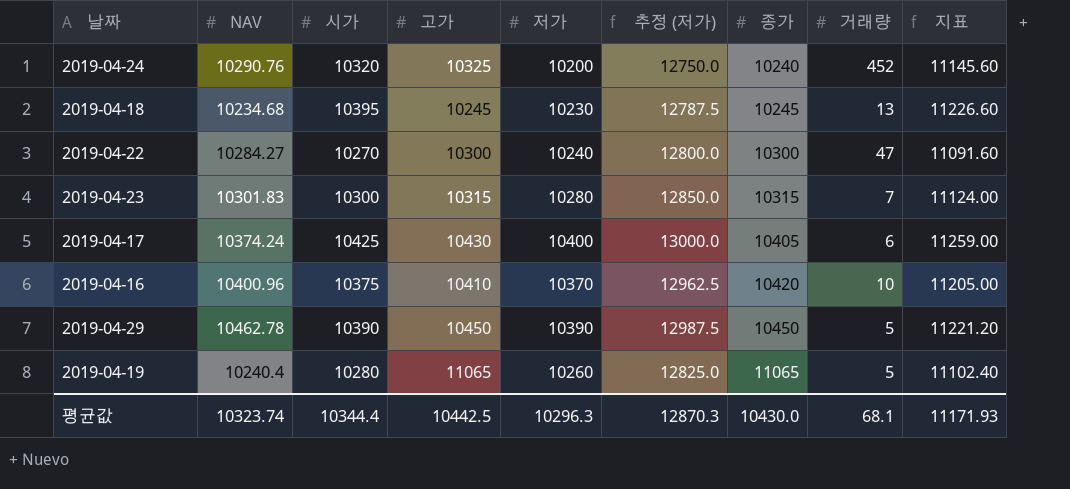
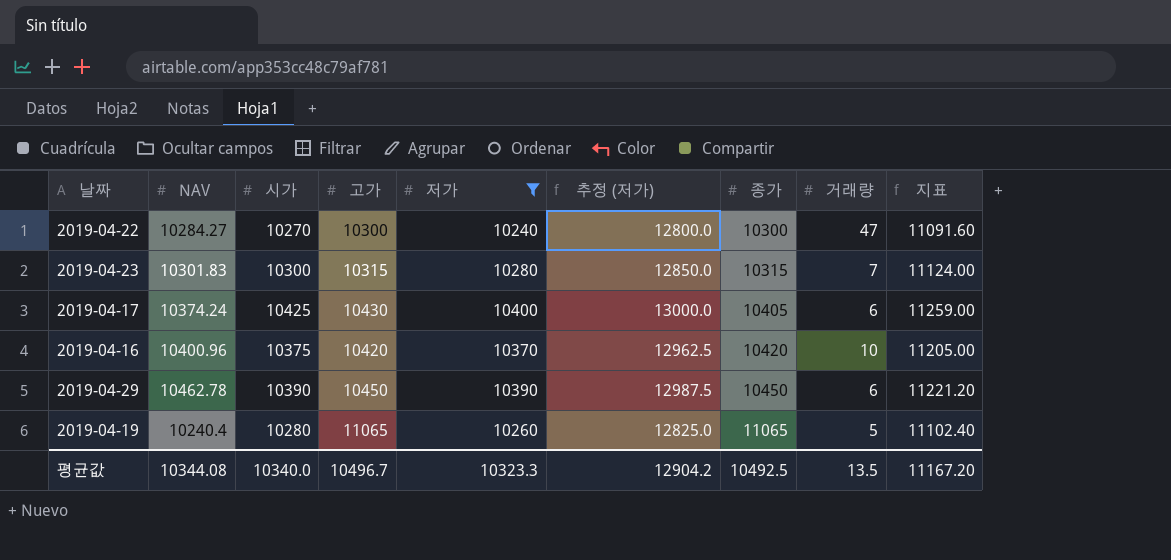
filter: none -> 저가 >= 10240
2019-04-16 | 고가: 10410 -> 10420
2019-04-29 | 거래량: 5 -> 6
평균값 | NAV: 10323.74 -> 10344.08
평균값 | 시가: 10344.4 -> 10340.0
평균값 | 고가: 10442.5 -> 10496.7
평균값 | 저가: 10296.3 -> 10323.3
평균값 | 추정 (저가): 12870.3 -> 12904.2
평균값 | 종가: 10430.0 -> 10492.5
평균값 | 거래량: 68.1 -> 13.5
평균값 | 지표: 11171.93 -> 11167.20

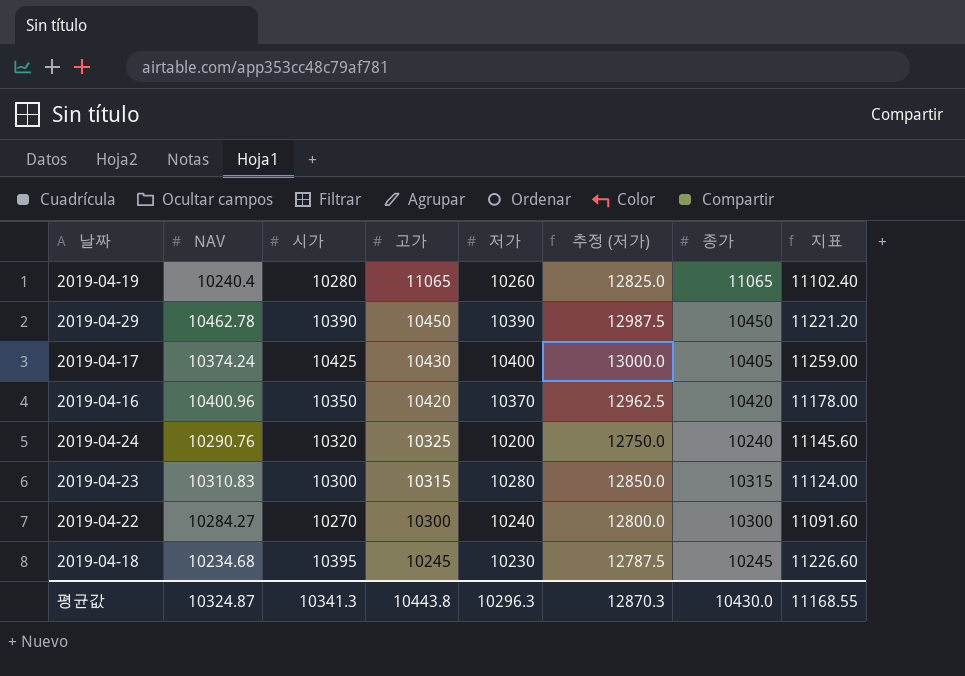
filter: 저가 >= 10240 -> none
row order: 종가 ascending -> 고가 descending
column 거래량 | position: 8 -> none
2019-04-16 | 시가: 10375 -> 10350
2019-04-16 | 지표: 11205.00 -> 11178.00
2019-04-23 | NAV: 10301.83 -> 10310.83
평균값 | NAV: 10344.08 -> 10324.87
평균값 | 시가: 10340.0 -> 10341.3
평균값 | 고가: 10496.7 -> 10443.8
평균값 | 저가: 10323.3 -> 10296.3
평균값 | 추정 (저가): 12904.2 -> 12870.3
평균값 | 종가: 10492.5 -> 10430.0
평균값 | 지표: 11167.20 -> 11168.55

